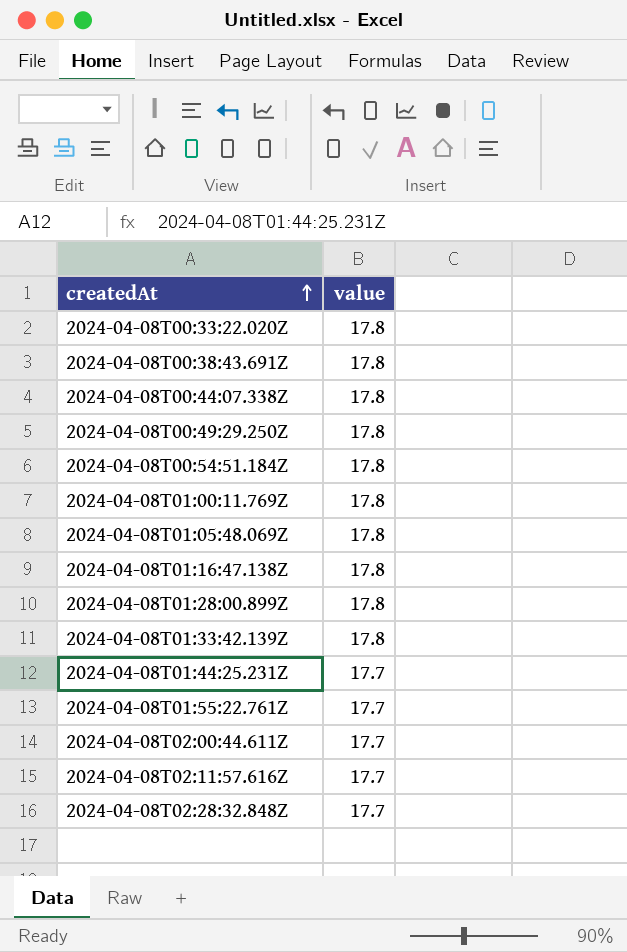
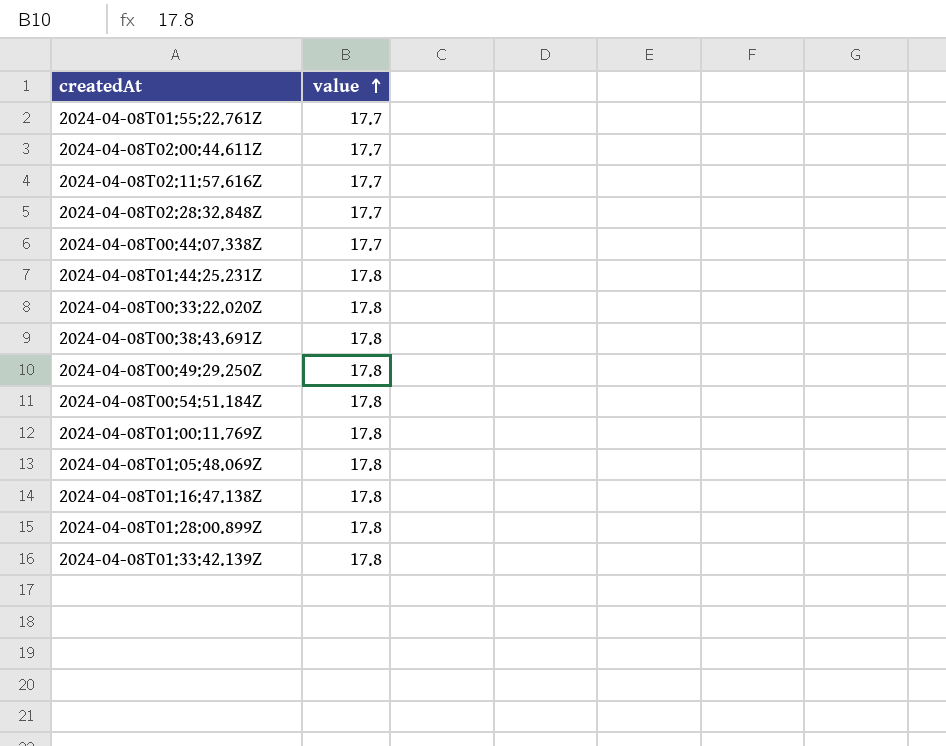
row order: createdAt ascending -> value ascending
2024-04-08T00:44:07.338Z | value: 17.8 -> 17.7
2024-04-08T01:44:25.231Z | value: 17.7 -> 17.8

